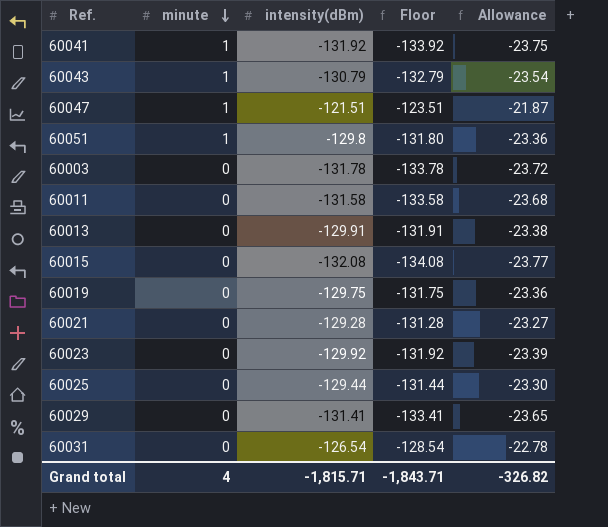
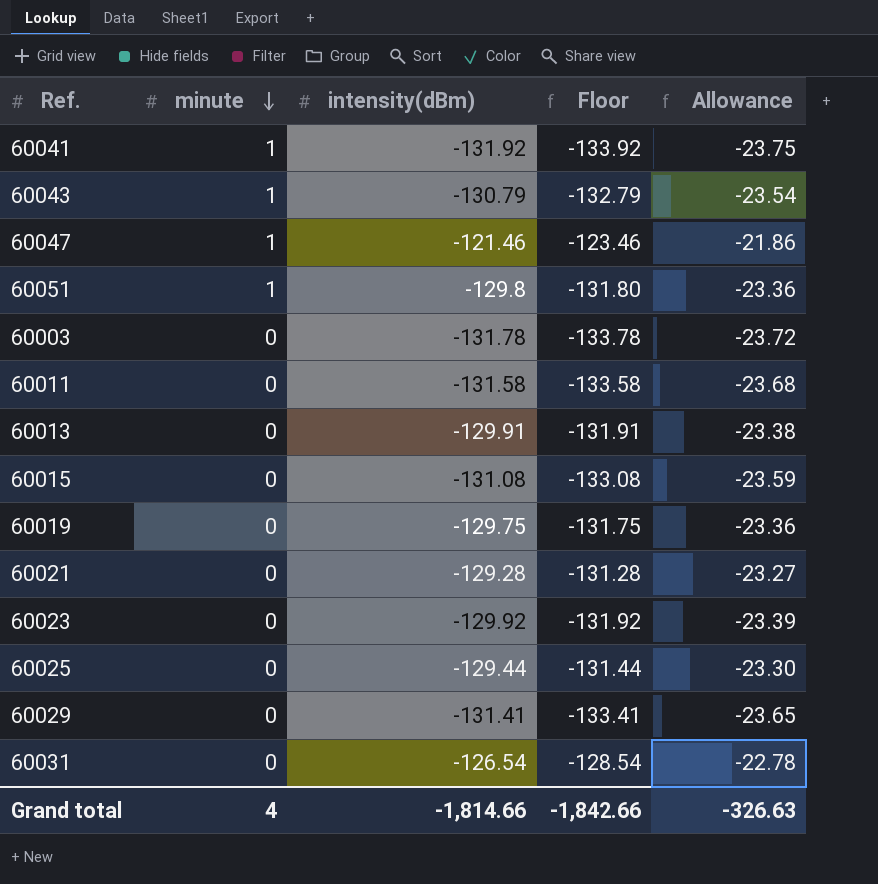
60047 | intensity(dBm): -121.51 -> -121.46
60047 | Floor: -123.51 -> -123.46
60047 | Allowance: -21.87 -> -21.86
60015 | intensity(dBm): -132.08 -> -131.08
60015 | Floor: -134.08 -> -133.08
60015 | Allowance: -23.77 -> -23.59
Grand total | intensity(dBm): -1,815.71 -> -1,814.66
Grand total | Floor: -1,843.71 -> -1,842.66
Grand total | Allowance: -326.82 -> -326.63

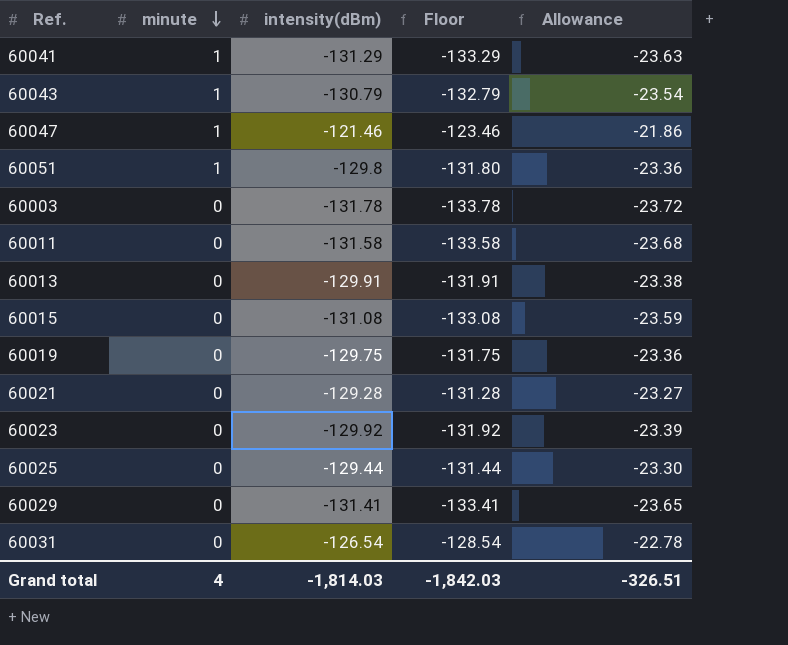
60041 | intensity(dBm): -131.92 -> -131.29
60041 | Floor: -133.92 -> -133.29
60041 | Allowance: -23.75 -> -23.63
Grand total | intensity(dBm): -1,814.66 -> -1,814.03
Grand total | Floor: -1,842.66 -> -1,842.03
Grand total | Allowance: -326.63 -> -326.51

